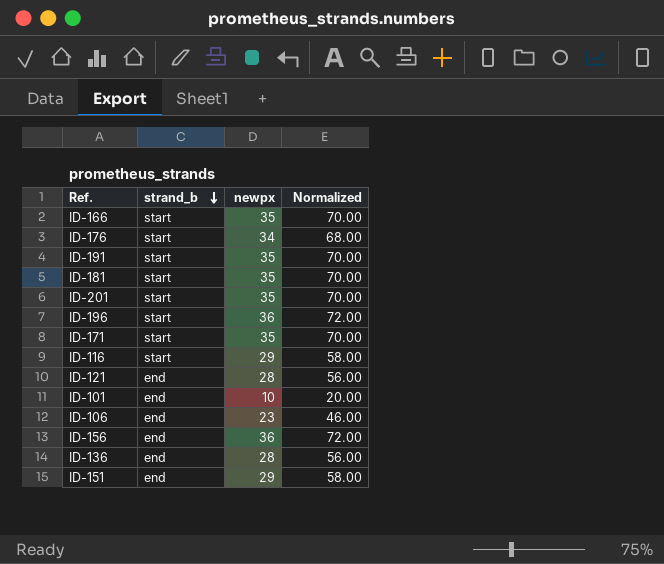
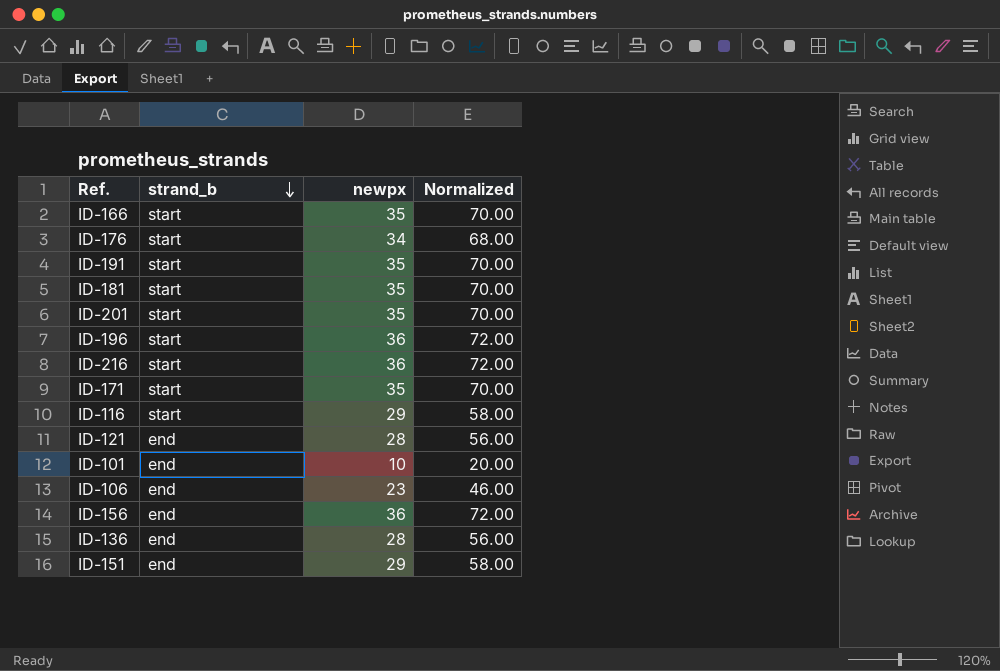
row ID-216: none -> start | 36 | 72.00

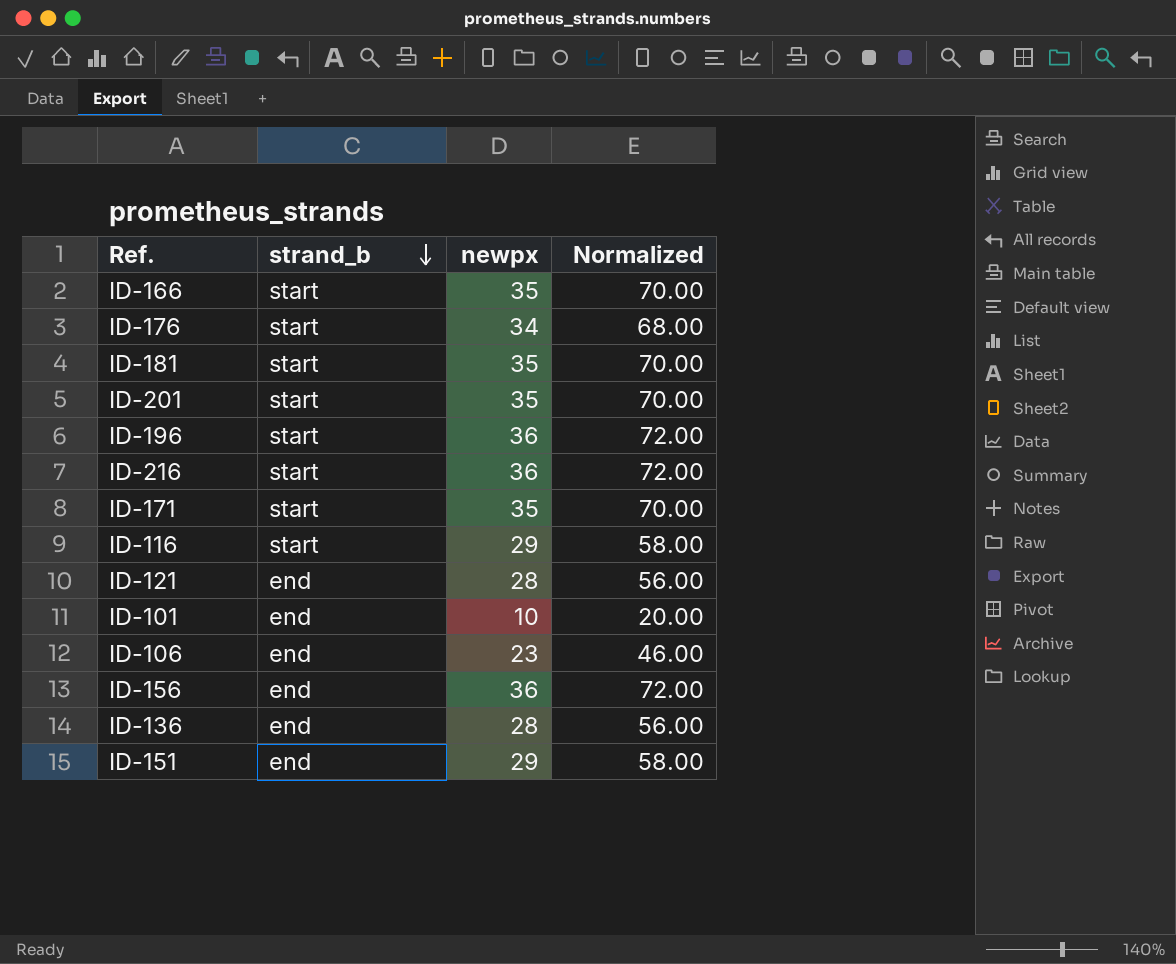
row ID-191: start | 35 | 70.00 -> none

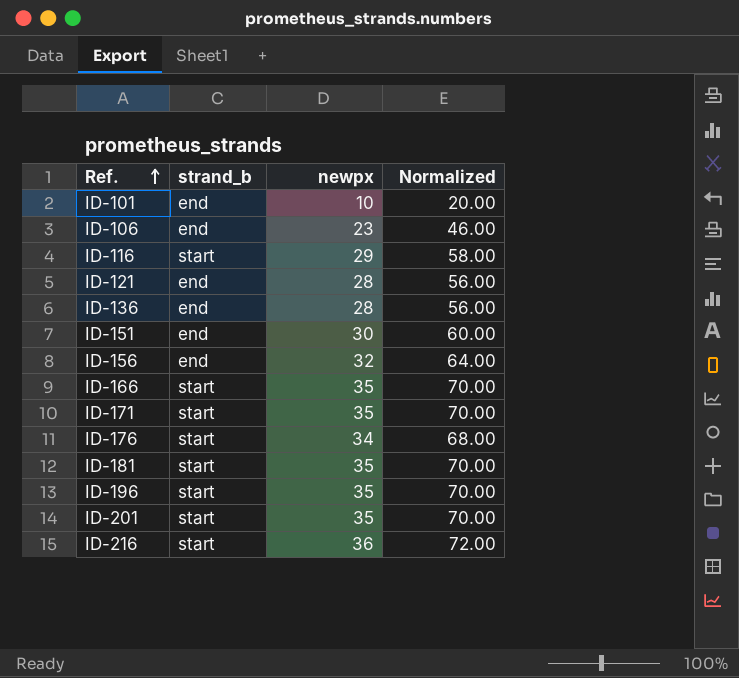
row order: strand_b descending -> Ref. ascending
ID-151 | newpx: 29 -> 30
ID-151 | Normalized: 58.00 -> 60.00
ID-156 | newpx: 36 -> 32
ID-156 | Normalized: 72.00 -> 64.00
ID-196 | newpx: 36 -> 35
ID-196 | Normalized: 72.00 -> 70.00

